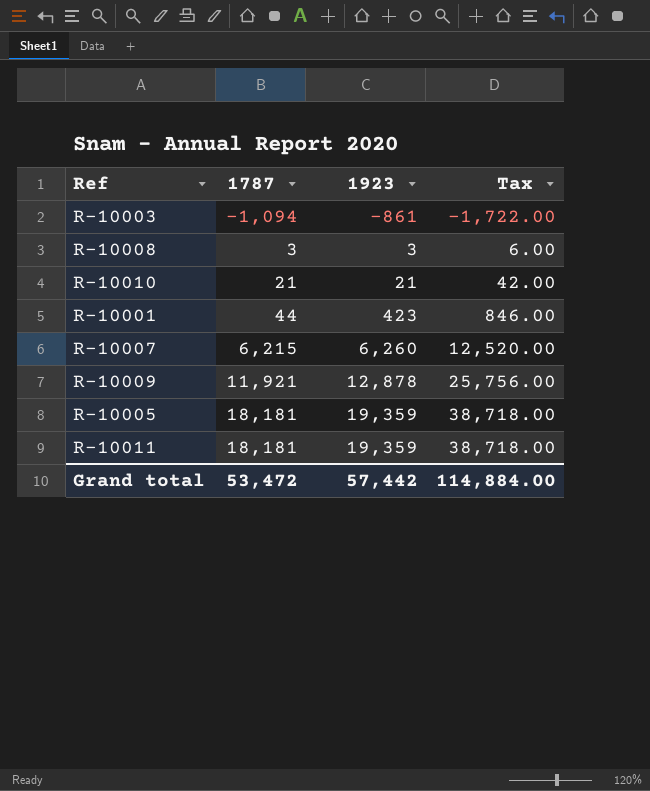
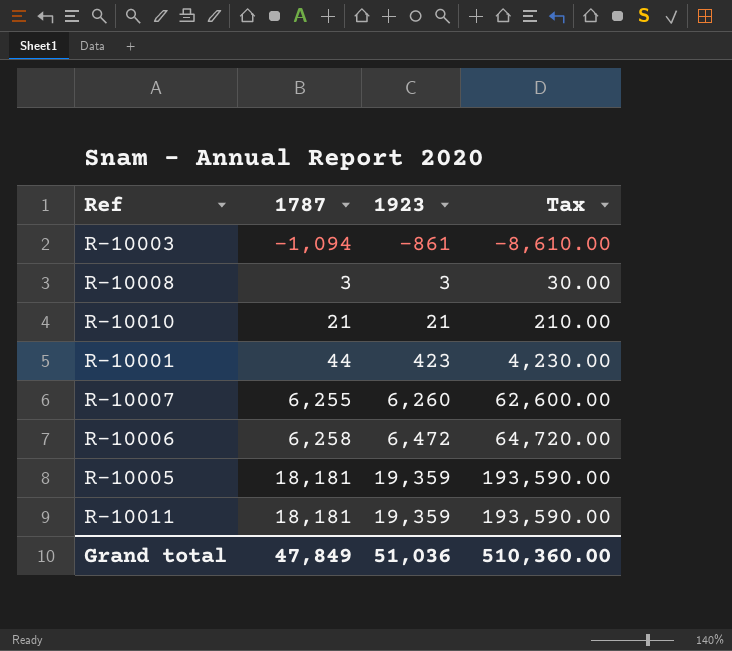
column Tax | formula: [1923] * 2 -> [1923] * 10
row R-10009: 11,921 | 12,878 | 25,756.00 -> none
R-10007 | 1787: 6,215 -> 6,255
row R-10006: none -> 6,258 | 6,472 | 64,720.00
Grand total | 1787: 53,472 -> 47,849
Grand total | 1923: 57,442 -> 51,036
Grand total | Tax: 114,884.00 -> 510,360.00

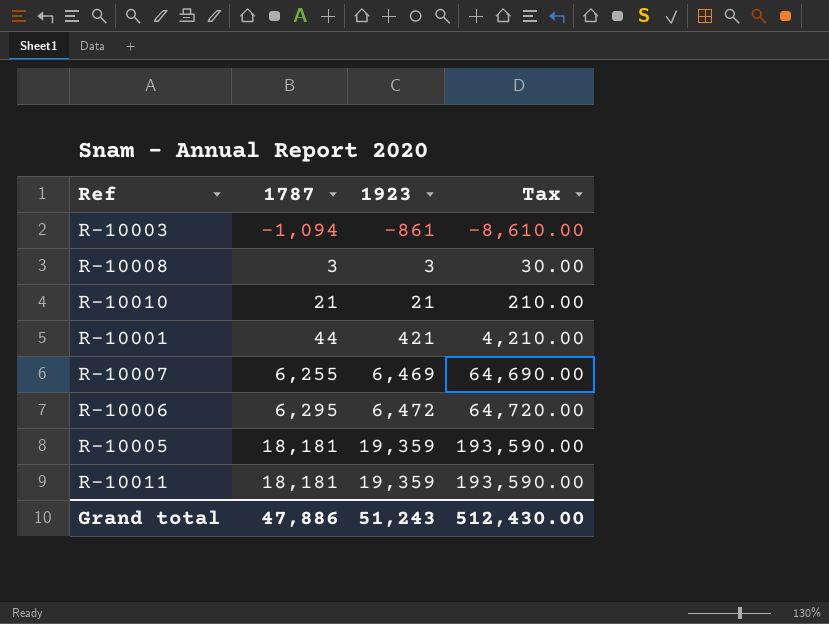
R-10001 | 1923: 423 -> 421
R-10001 | Tax: 4,230.00 -> 4,210.00
R-10007 | 1923: 6,260 -> 6,469
R-10007 | Tax: 62,600.00 -> 64,690.00
R-10006 | 1787: 6,258 -> 6,295
Grand total | 1787: 47,849 -> 47,886
Grand total | 1923: 51,036 -> 51,243
Grand total | Tax: 510,360.00 -> 512,430.00

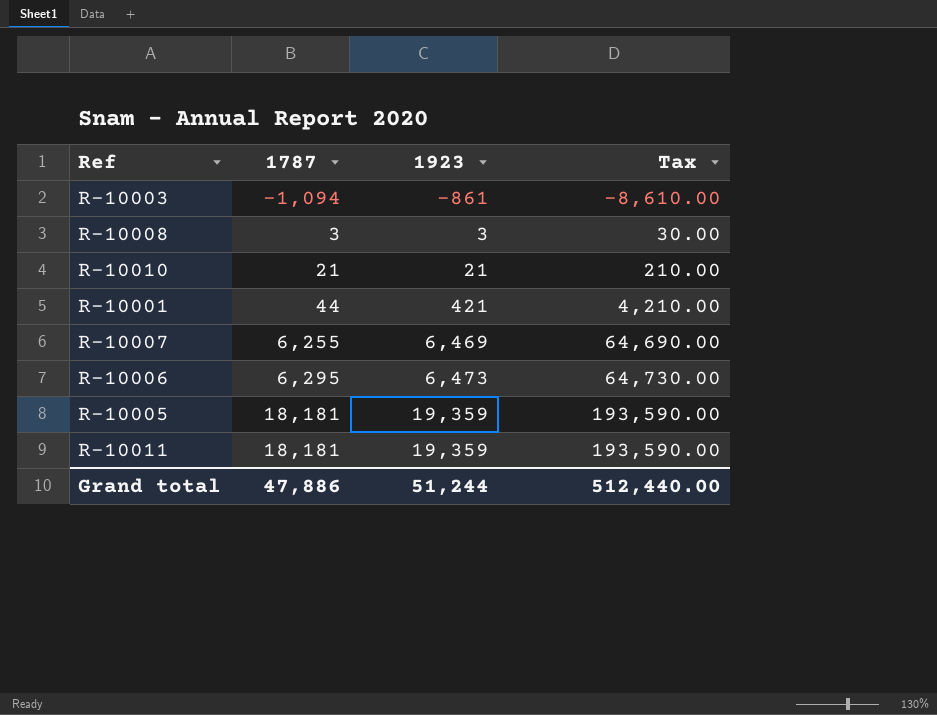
R-10006 | 1923: 6,472 -> 6,473
R-10006 | Tax: 64,720.00 -> 64,730.00
Grand total | 1923: 51,243 -> 51,244
Grand total | Tax: 512,430.00 -> 512,440.00

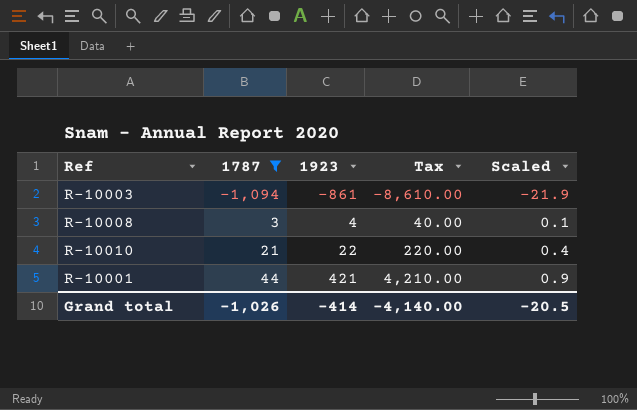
filter: none -> 1787 <= 44
column Scaled | formula: none -> [1787] * 0.02
R-10008 | 1923: 3 -> 4
R-10008 | Tax: 30.00 -> 40.00
R-10010 | 1923: 21 -> 22
R-10010 | Tax: 210.00 -> 220.00
Grand total | 1787: 47,886 -> -1,026
Grand total | 1923: 51,244 -> -414
Grand total | Tax: 512,440.00 -> -4,140.00

